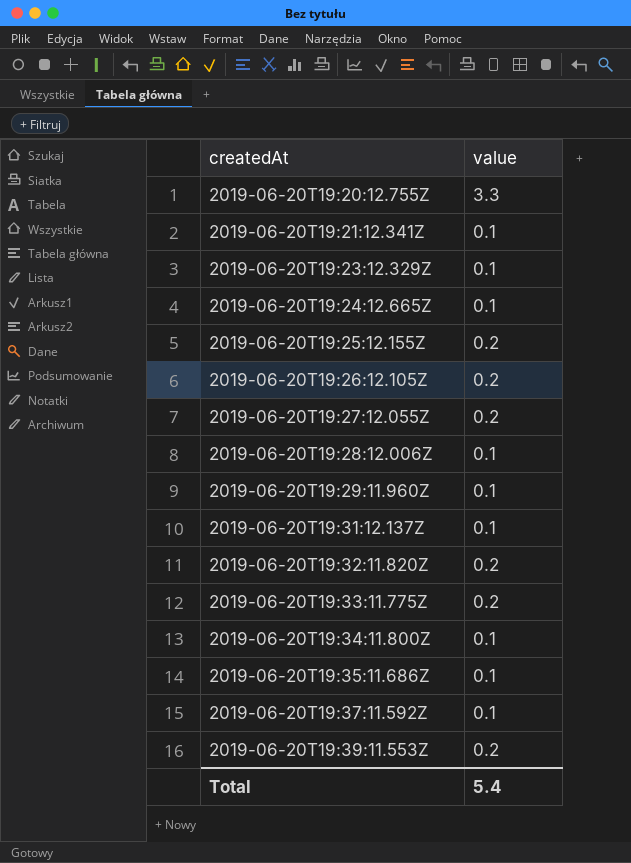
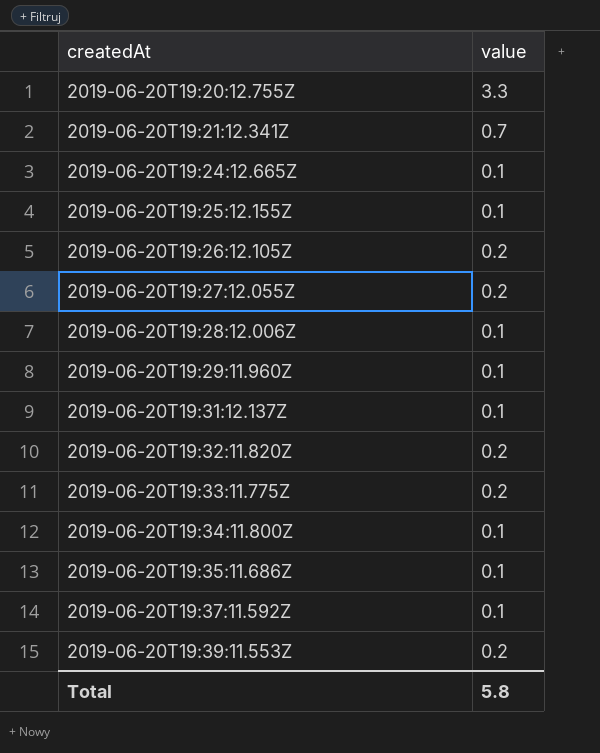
row 2019-06-20T19:23:12.329Z: 0.1 -> none
2019-06-20T19:21:12.341Z | value: 0.1 -> 0.7
2019-06-20T19:25:12.155Z | value: 0.2 -> 0.1
Total | value: 5.4 -> 5.8

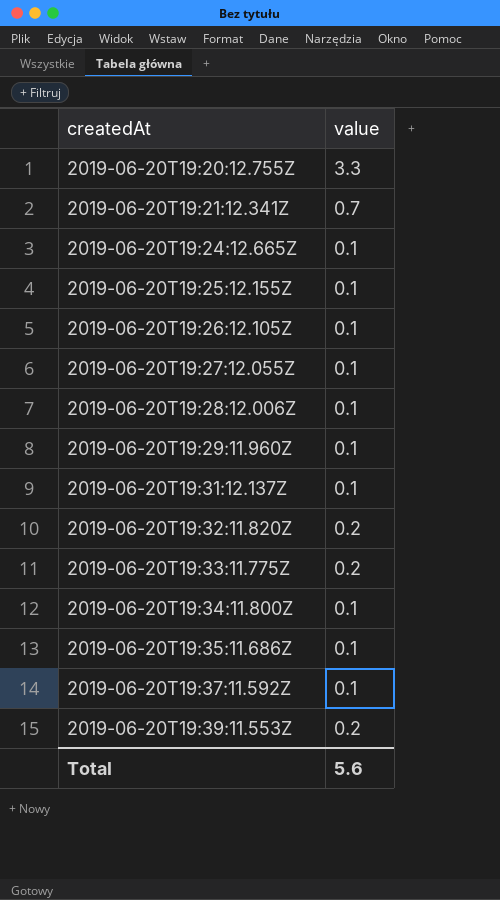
2019-06-20T19:26:12.105Z | value: 0.2 -> 0.1
2019-06-20T19:27:12.055Z | value: 0.2 -> 0.1
Total | value: 5.8 -> 5.6

